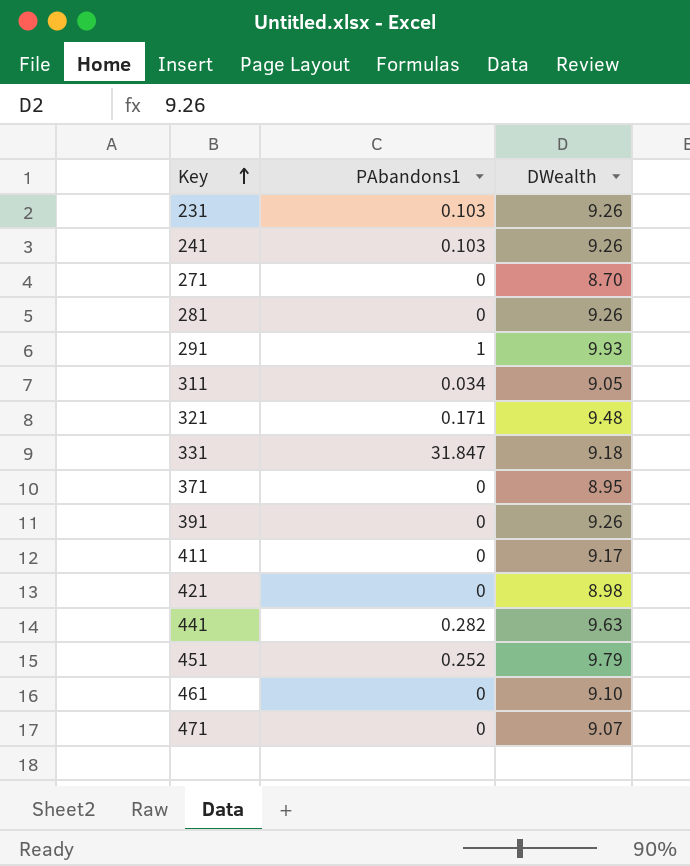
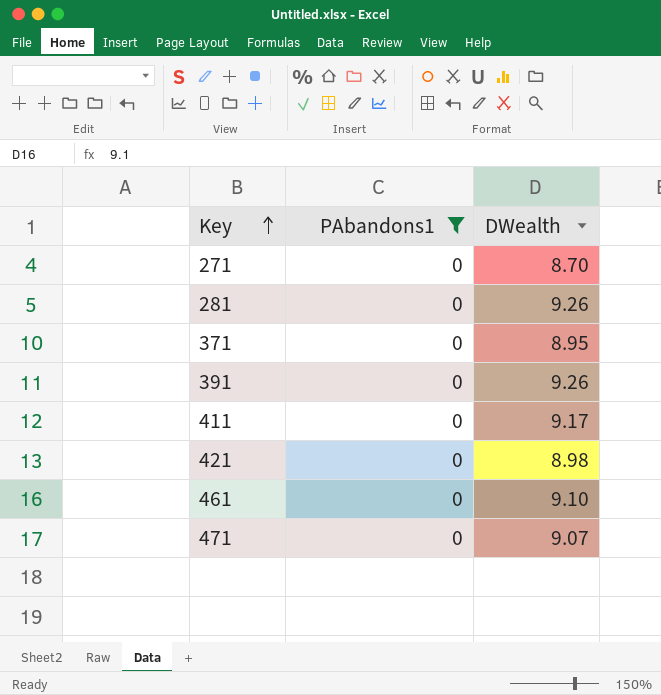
filter: none -> PAbandons1 = 0

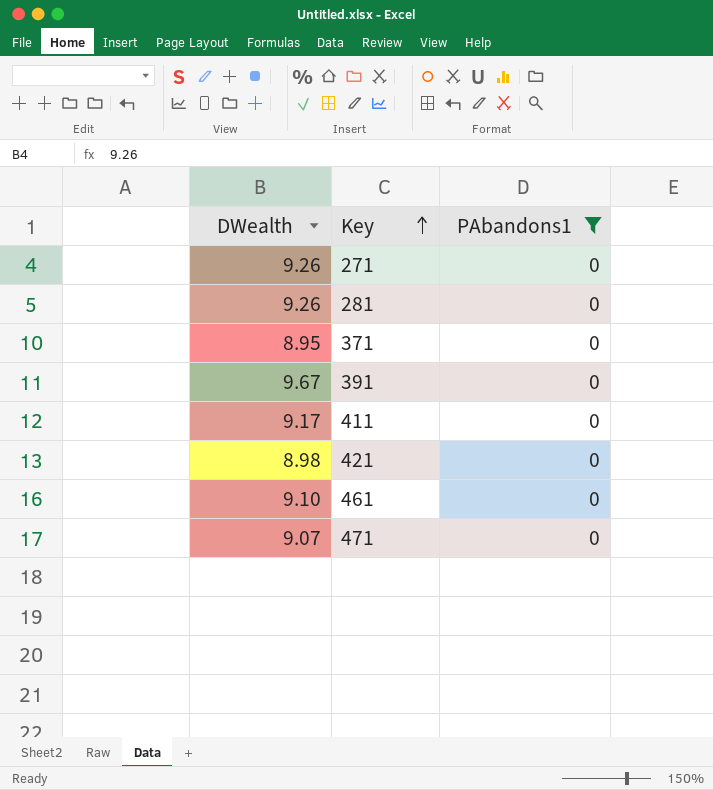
column DWealth | position: 3 -> 1
271 | DWealth: 8.70 -> 9.26
391 | DWealth: 9.26 -> 9.67

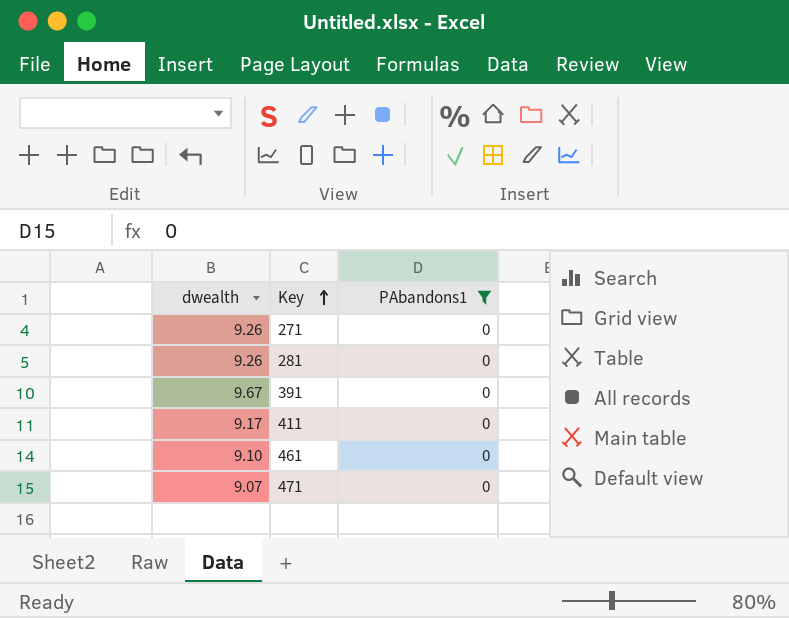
column name: DWealth -> dwealth
row 371: 8.95 | 0 -> none
row 421: 8.98 | 0 -> none

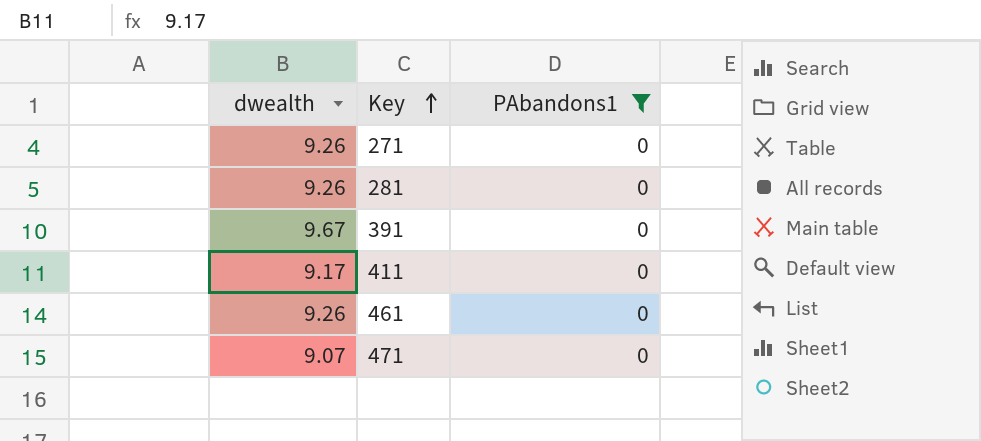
461 | dwealth: 9.10 -> 9.26

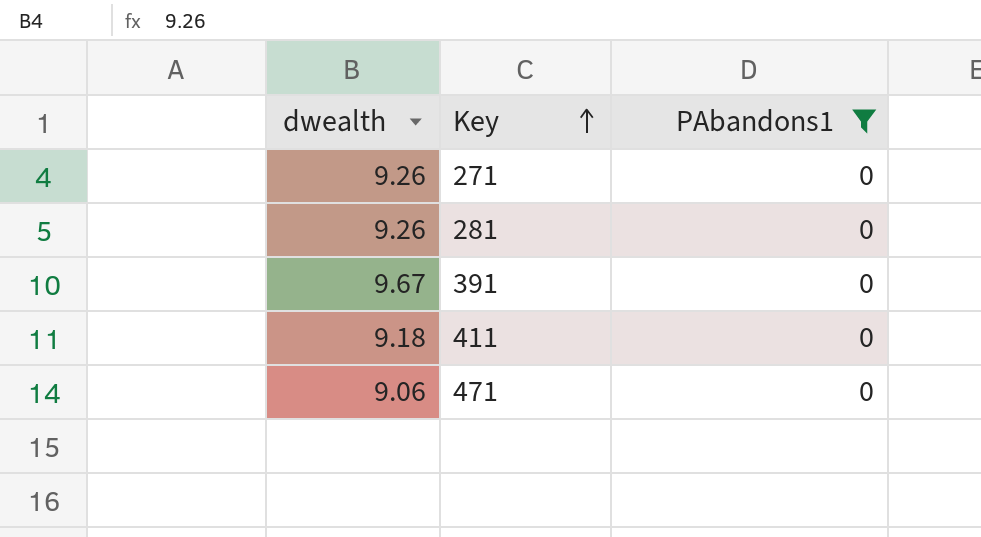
row 461: 9.26 | 0 -> none
411 | dwealth: 9.17 -> 9.18
471 | dwealth: 9.07 -> 9.06

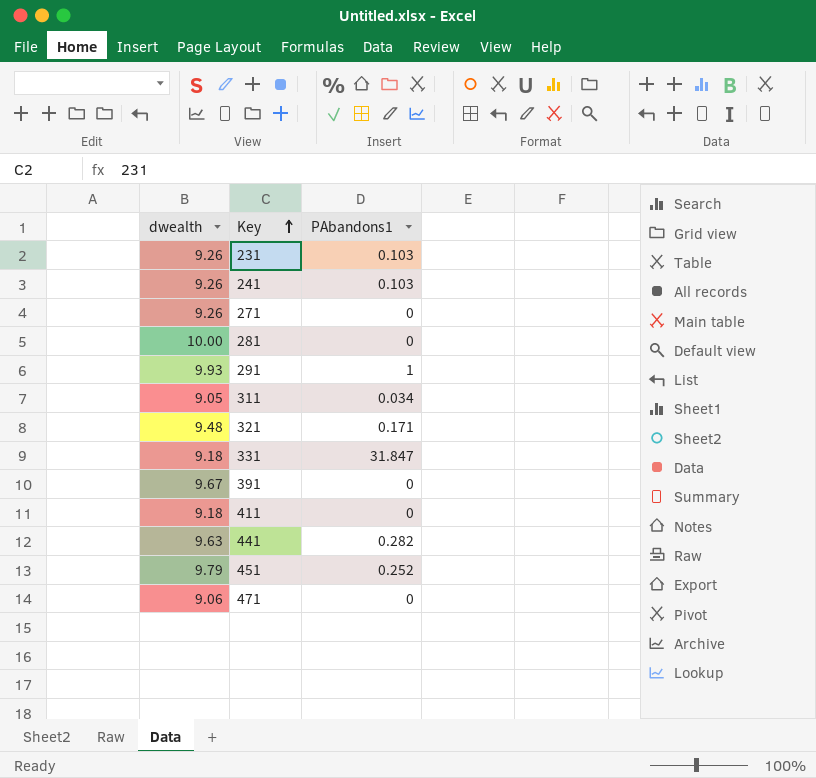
filter: PAbandons1 = 0 -> none
281 | dwealth: 9.26 -> 10.00

